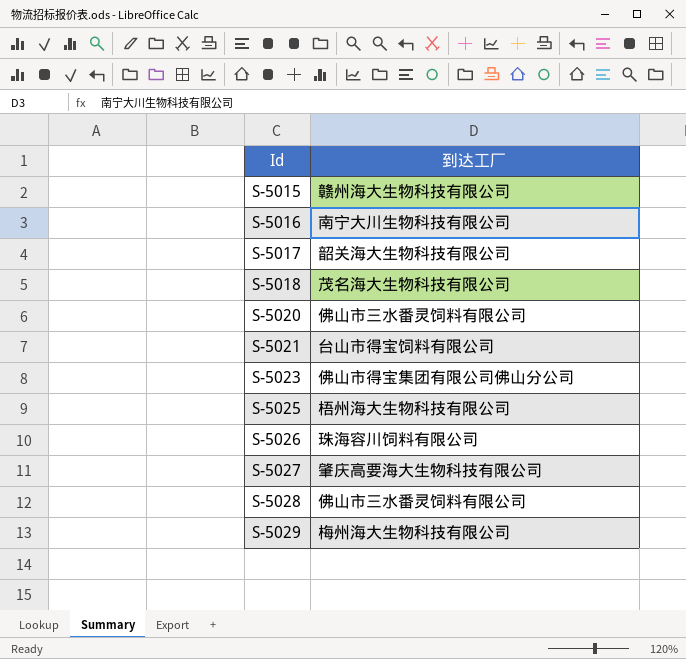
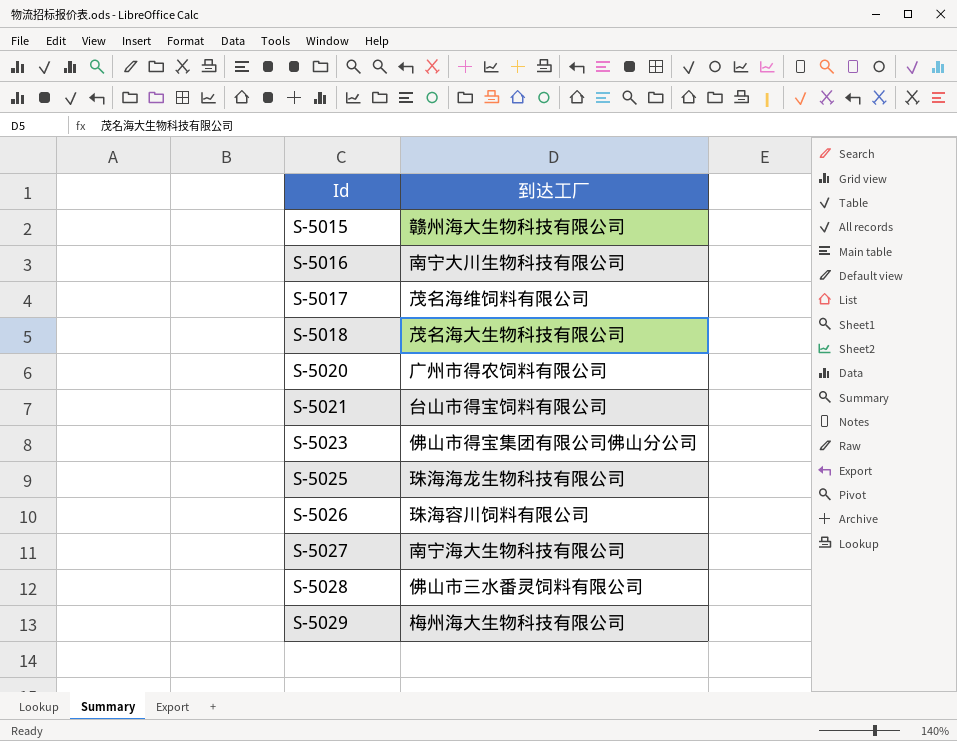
S-5017 | 到达工厂: 韶关海大生物科技有限公司 -> 茂名海维饲料有限公司
S-5020 | 到达工厂: 佛山市三水番灵饲料有限公司 -> 广州市得农饲料有限公司
S-5025 | 到达工厂: 梧州海大生物科技有限公司 -> 珠海海龙生物科技有限公司
S-5027 | 到达工厂: 肇庆高要海大生物科技有限公司 -> 南宁海大生物科技有限公司

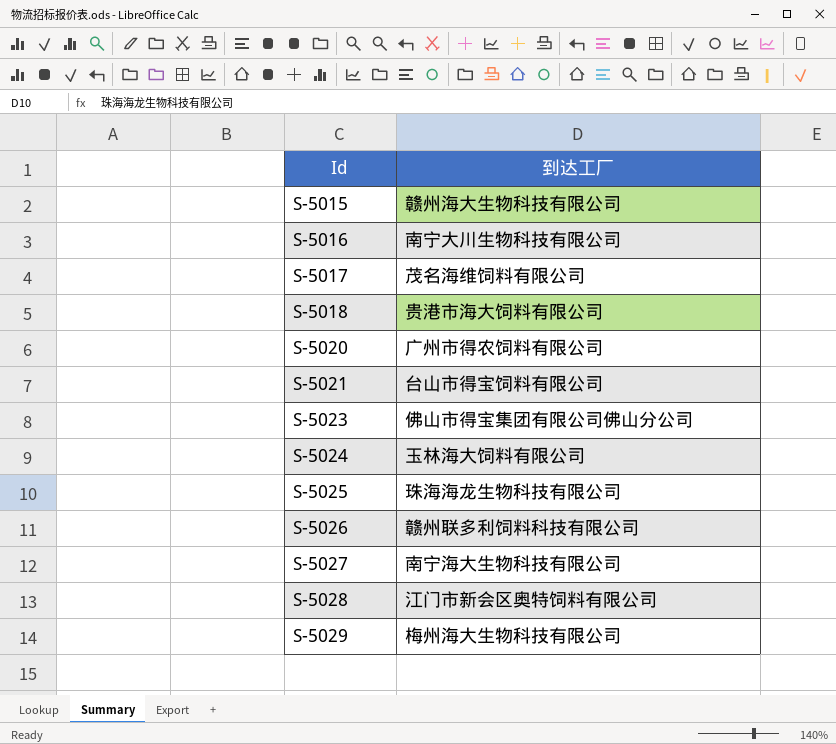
S-5018 | 到达工厂: 茂名海大生物科技有限公司 -> 贵港市海大饲料有限公司
row S-5024: none -> 玉林海大饲料有限公司
S-5026 | 到达工厂: 珠海容川饲料有限公司 -> 赣州联多利饲料科技有限公司
S-5028 | 到达工厂: 佛山市三水番灵饲料有限公司 -> 江门市新会区奥特饲料有限公司

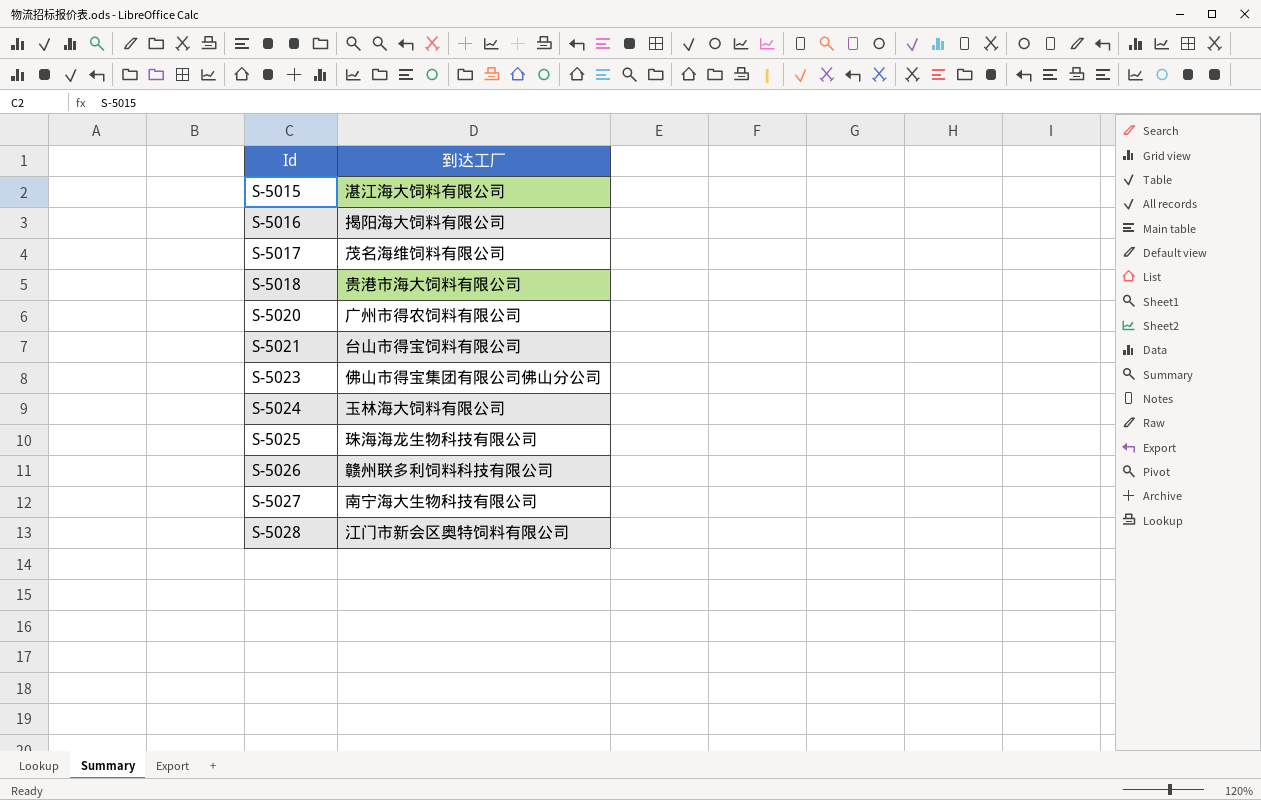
row S-5029: 梅州海大生物科技有限公司 -> none
S-5015 | 到达工厂: 赣州海大生物科技有限公司 -> 湛江海大饲料有限公司
S-5016 | 到达工厂: 南宁大川生物科技有限公司 -> 揭阳海大饲料有限公司

